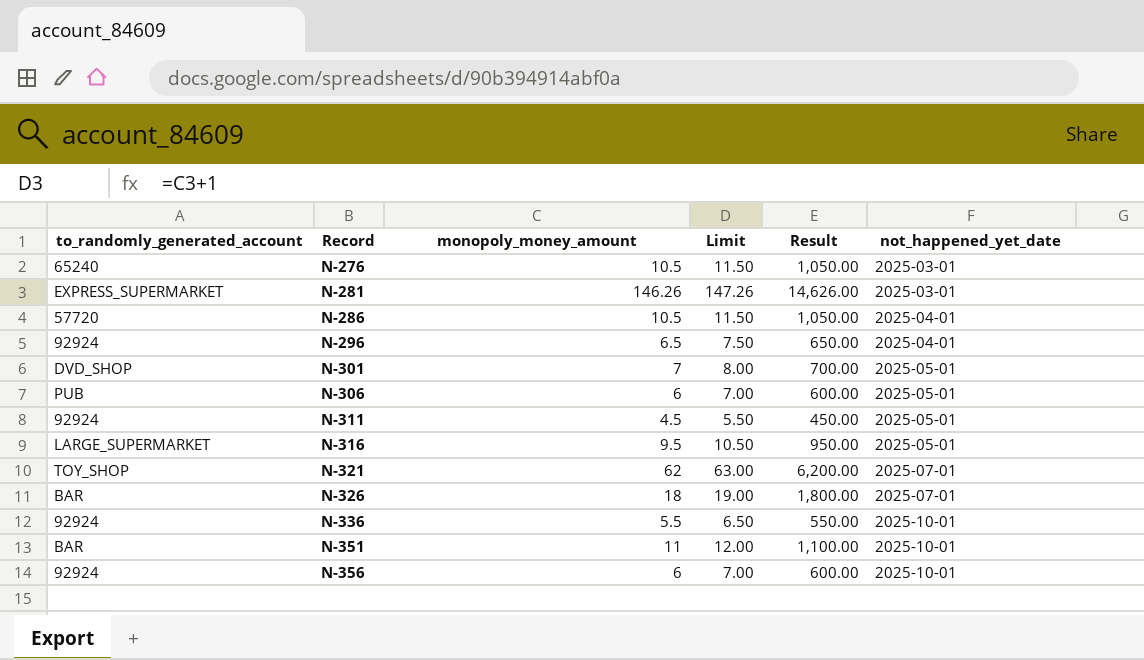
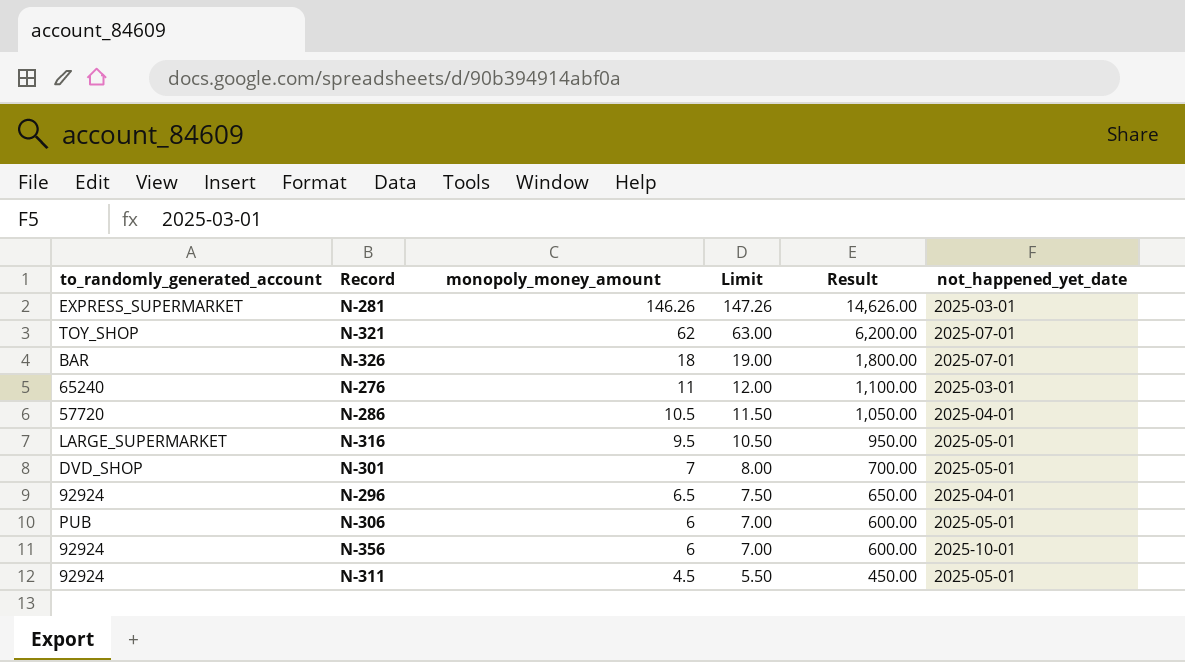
row order: Record ascending -> monopoly_money_amount descending
row N-336: 92924 | 5.5 | 6.50 | 550.00 | 2025-10-01 -> none
row N-351: BAR | 11 | 12.00 | 1,100.00 | 2025-10-01 -> none
N-276 | monopoly_money_amount: 10.5 -> 11
N-276 | Limit: 11.50 -> 12.00
N-276 | Result: 1,050.00 -> 1,100.00

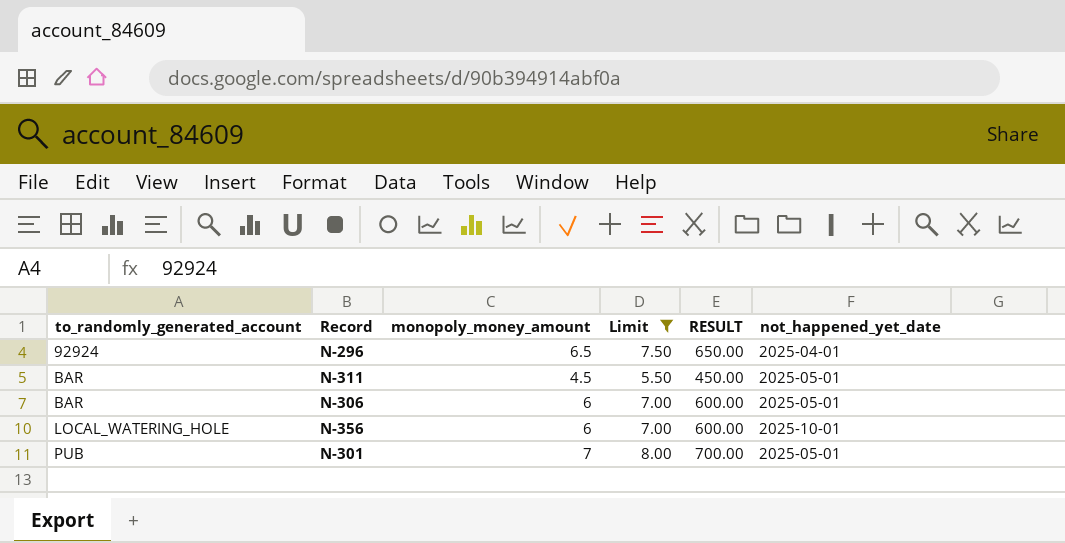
filter: none -> Limit <= 8.00
row order: monopoly_money_amount descending -> to_randomly_generated_account ascending
column name: Result -> RESULT
N-311 | to_randomly_generated_account: 92924 -> BAR
N-306 | to_randomly_generated_account: PUB -> BAR
N-356 | to_randomly_generated_account: 92924 -> LOCAL_WATERING_HOLE
N-301 | to_randomly_generated_account: DVD_SHOP -> PUB

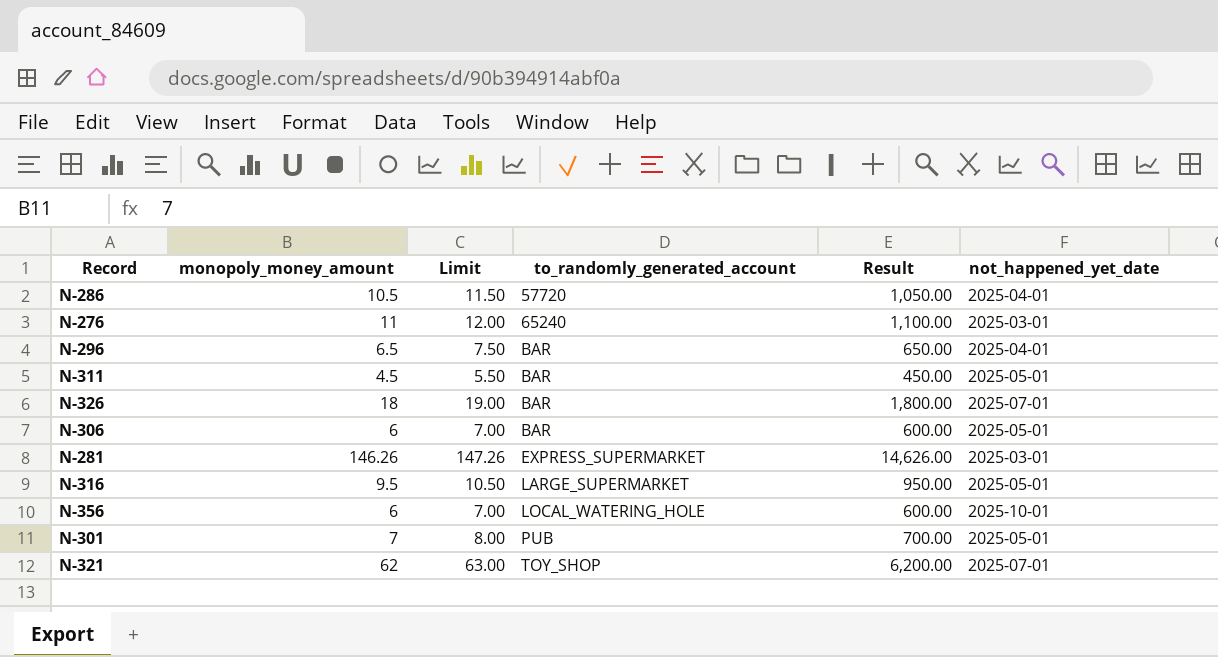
filter: Limit <= 8.00 -> none
column to_randomly_generated_account | position: 1 -> 4
column name: RESULT -> Result
N-296 | to_randomly_generated_account: 92924 -> BAR

